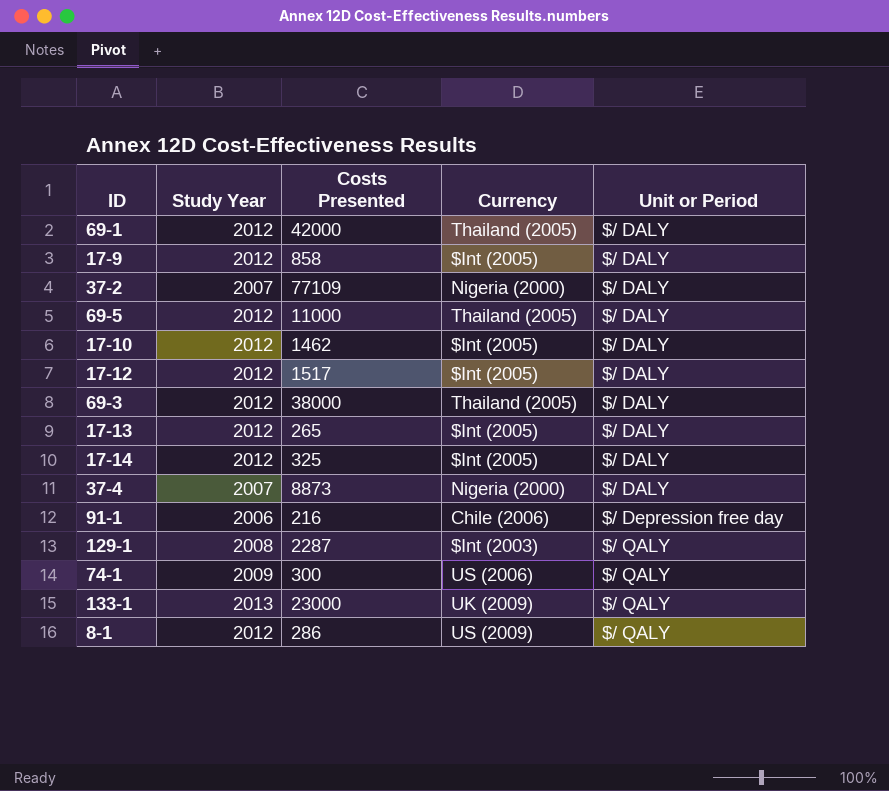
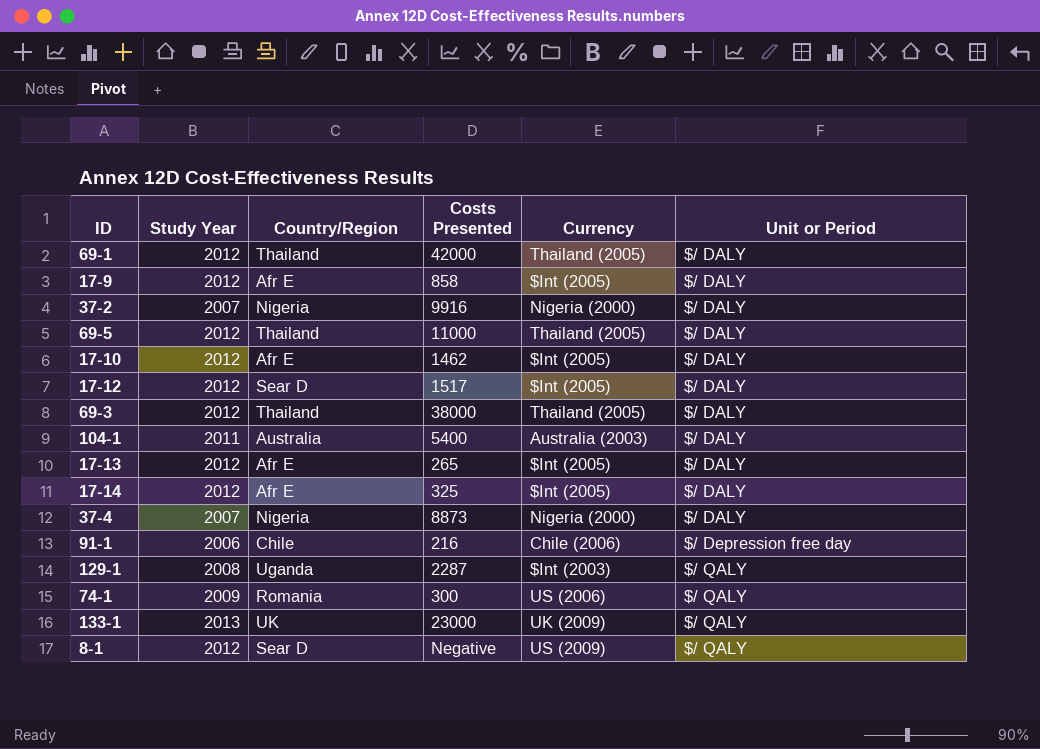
column Country/Region | position: none -> 3
37-2 | Costs Presented: 77109 -> 9916
row 104-1: none -> 2011 | Australia | 5400 | Australia (2003) | $/ DALY
8-1 | Costs Presented: 286 -> Negative

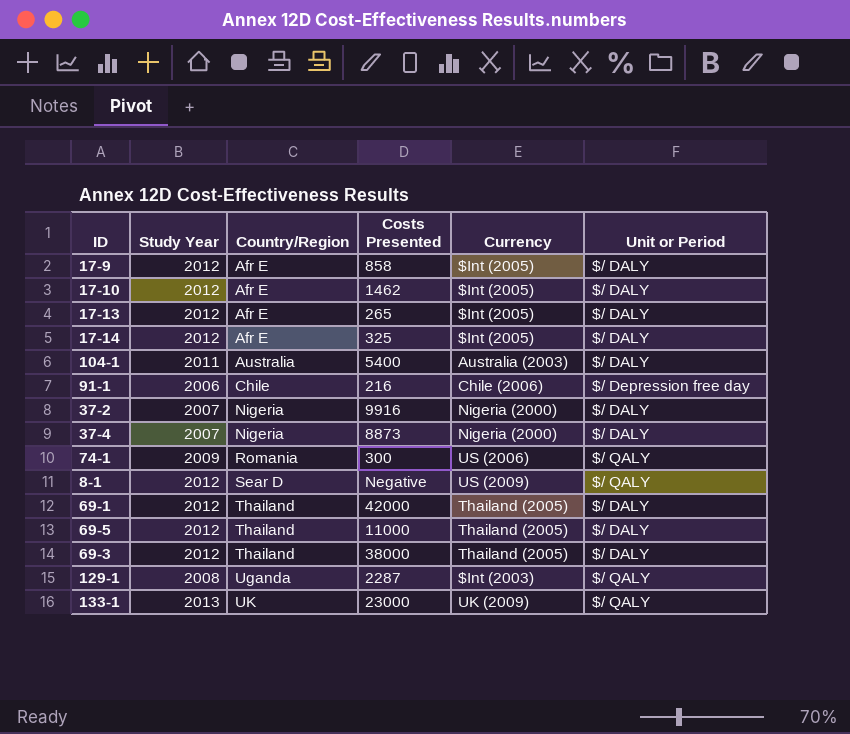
row order: Unit or Period ascending -> Country/Region ascending
row 17-12: 2012 | Sear D | 1517 | $Int (2005) | $/ DALY -> none

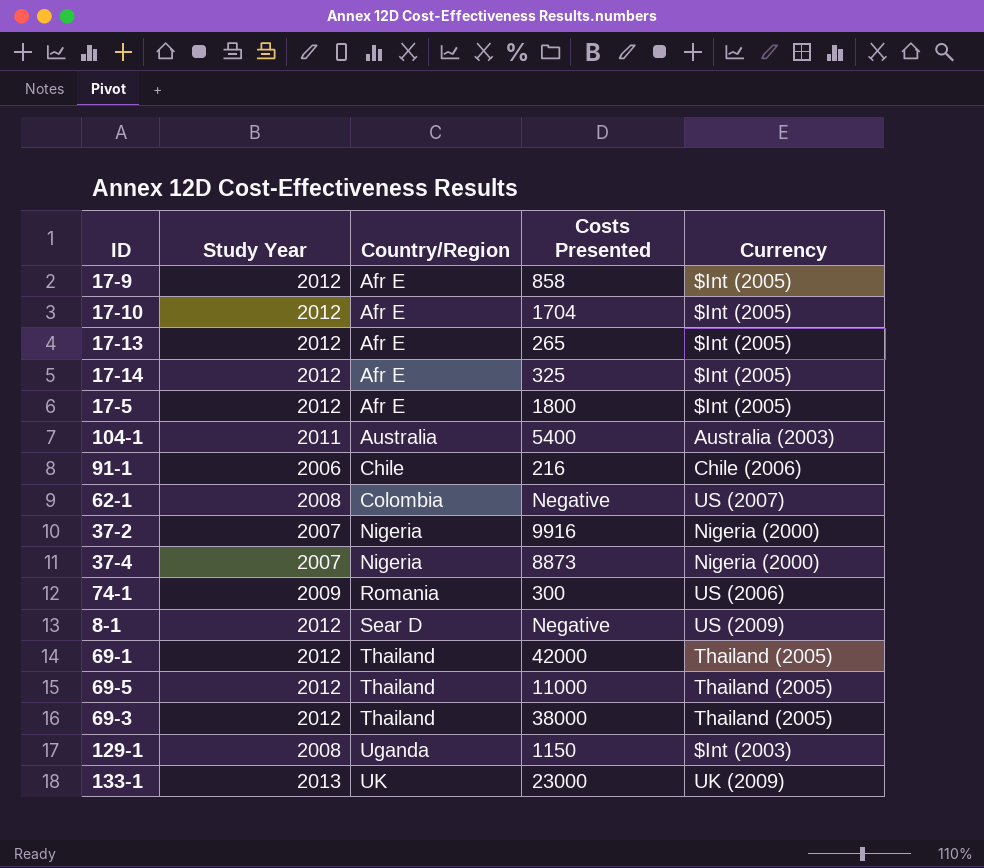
column Unit or Period | position: 6 -> none
17-10 | Costs Presented: 1462 -> 1704
row 17-5: none -> 2012 | Afr E | 1800 | $Int (2005)
row 62-1: none -> 2008 | Colombia | Negative | US (2007)
129-1 | Costs Presented: 2287 -> 1150

